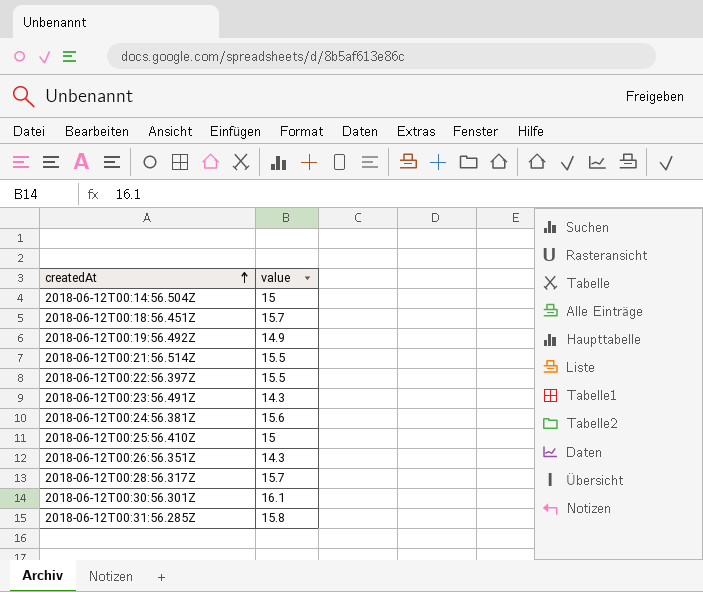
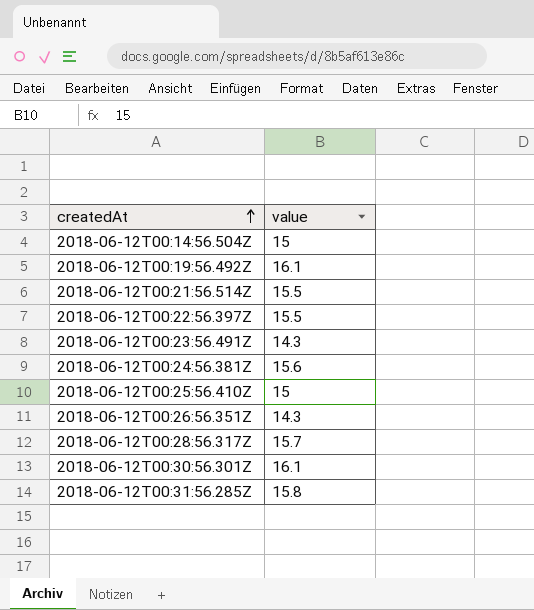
row 2018-06-12T00:18:56.451Z: 15.7 -> none
2018-06-12T00:19:56.492Z | value: 14.9 -> 16.1

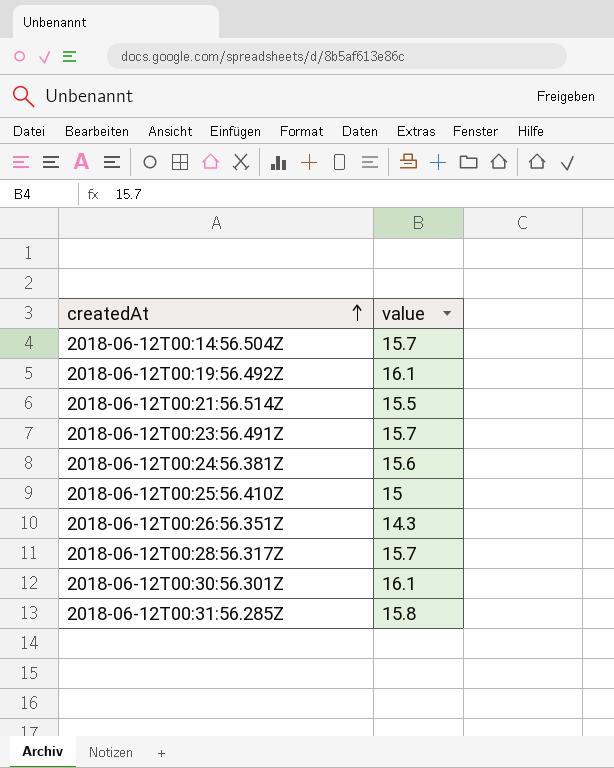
row 2018-06-12T00:22:56.397Z: 15.5 -> none
2018-06-12T00:14:56.504Z | value: 15 -> 15.7
2018-06-12T00:23:56.491Z | value: 14.3 -> 15.7

